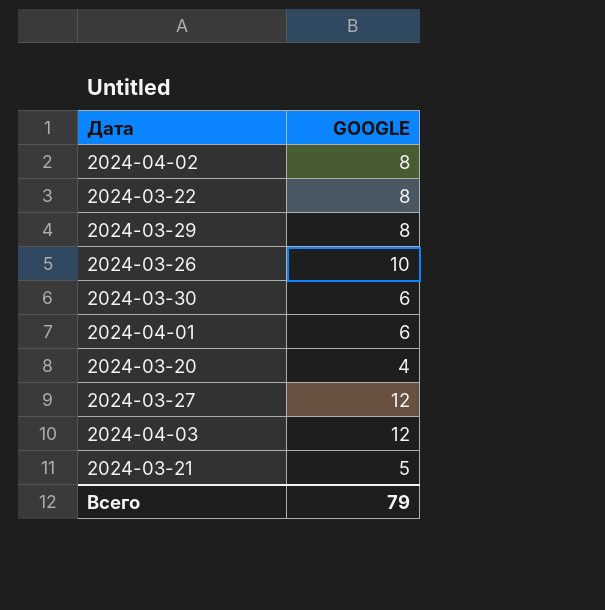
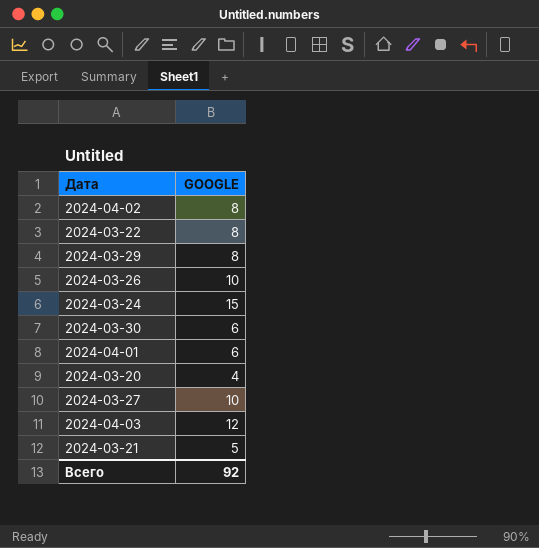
row 2024-03-24: none -> 15
2024-03-27 | GOOGLE: 12 -> 10
Всего | GOOGLE: 79 -> 92

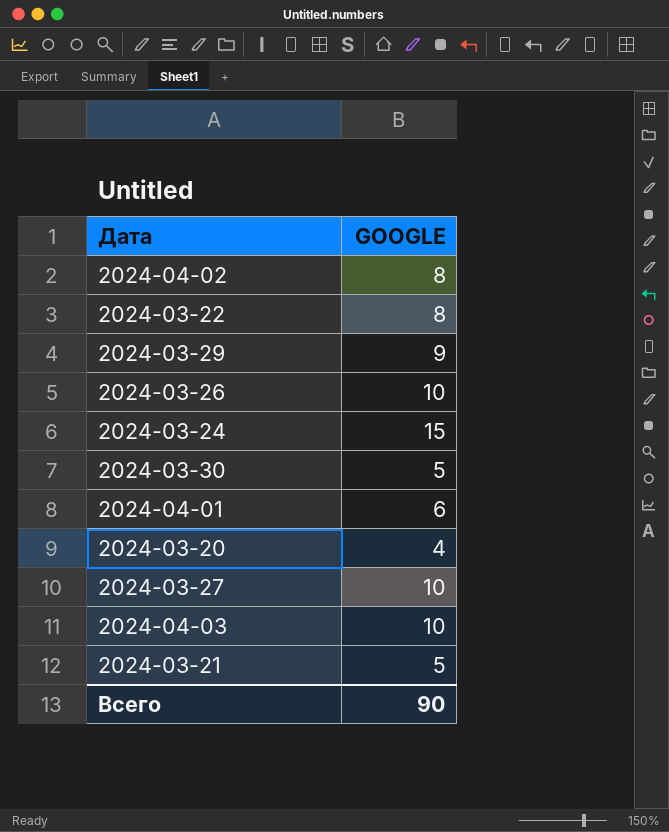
2024-03-29 | GOOGLE: 8 -> 9
2024-03-30 | GOOGLE: 6 -> 5
2024-04-03 | GOOGLE: 12 -> 10
Всего | GOOGLE: 92 -> 90

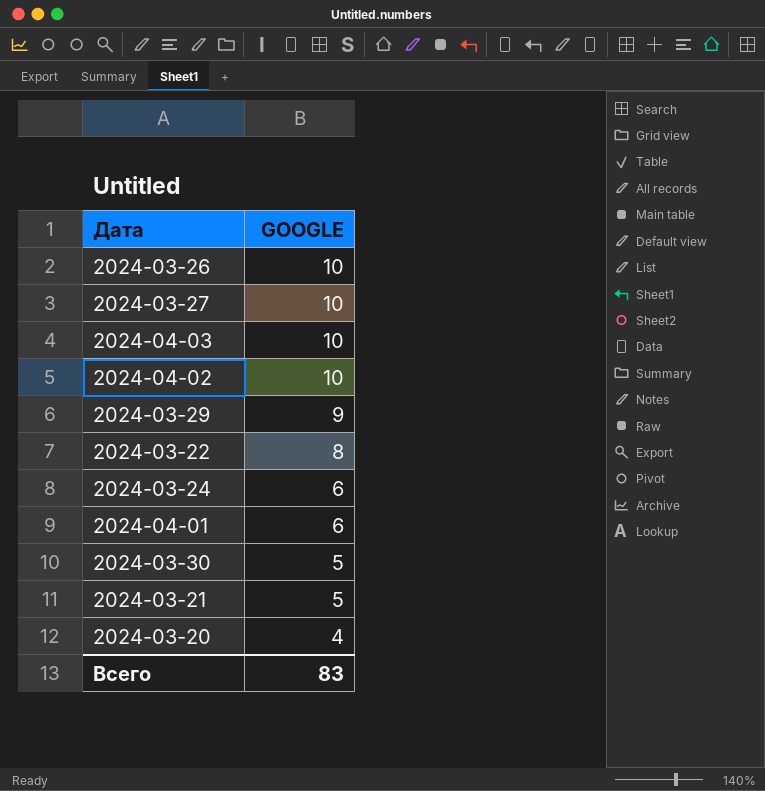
row order: none -> GOOGLE descending
2024-04-02 | GOOGLE: 8 -> 10
2024-03-24 | GOOGLE: 15 -> 6
Всего | GOOGLE: 90 -> 83

